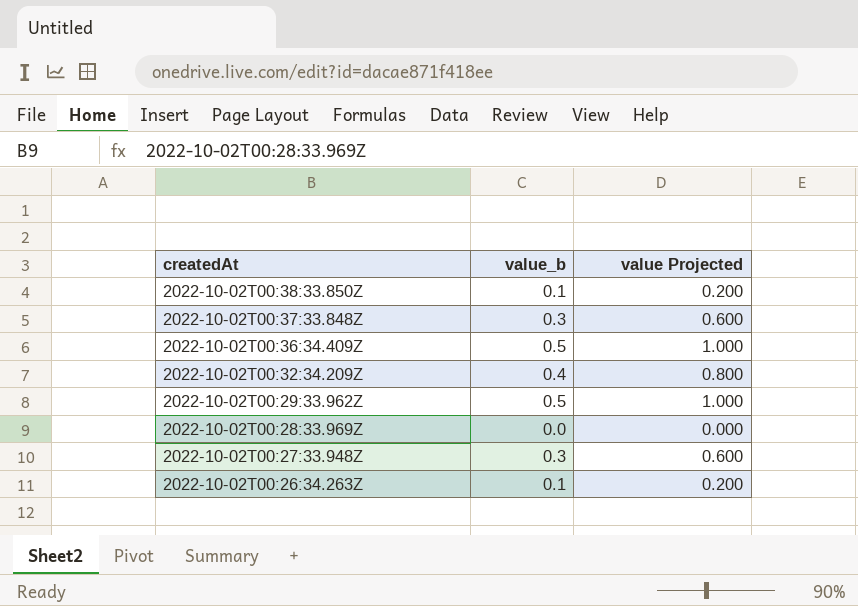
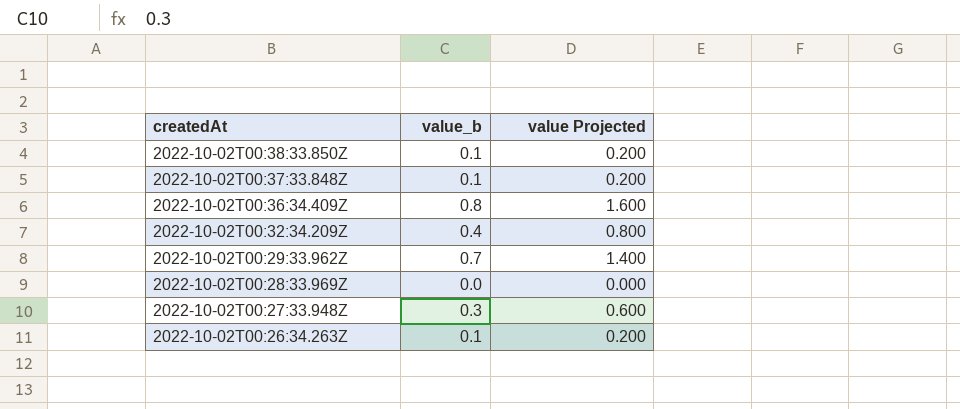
2022-10-02T00:37:33.848Z | value_b: 0.3 -> 0.1
2022-10-02T00:37:33.848Z | value Projected: 0.600 -> 0.200
2022-10-02T00:36:34.409Z | value_b: 0.5 -> 0.8
2022-10-02T00:36:34.409Z | value Projected: 1.000 -> 1.600
2022-10-02T00:29:33.962Z | value_b: 0.5 -> 0.7
2022-10-02T00:29:33.962Z | value Projected: 1.000 -> 1.400

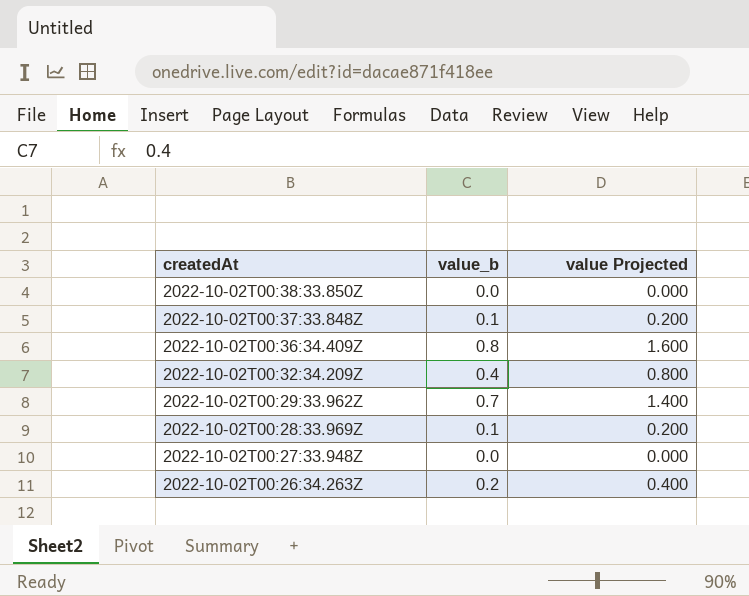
2022-10-02T00:38:33.850Z | value_b: 0.1 -> 0.0
2022-10-02T00:38:33.850Z | value Projected: 0.200 -> 0.000
2022-10-02T00:28:33.969Z | value_b: 0.0 -> 0.1
2022-10-02T00:28:33.969Z | value Projected: 0.000 -> 0.200
2022-10-02T00:27:33.948Z | value_b: 0.3 -> 0.0
2022-10-02T00:27:33.948Z | value Projected: 0.600 -> 0.000
2022-10-02T00:26:34.263Z | value_b: 0.1 -> 0.2
2022-10-02T00:26:34.263Z | value Projected: 0.200 -> 0.400

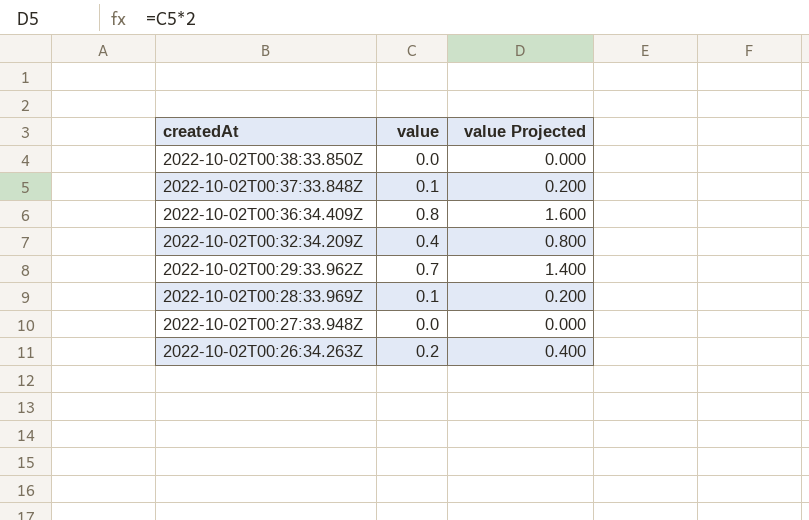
column name: value_b -> value

